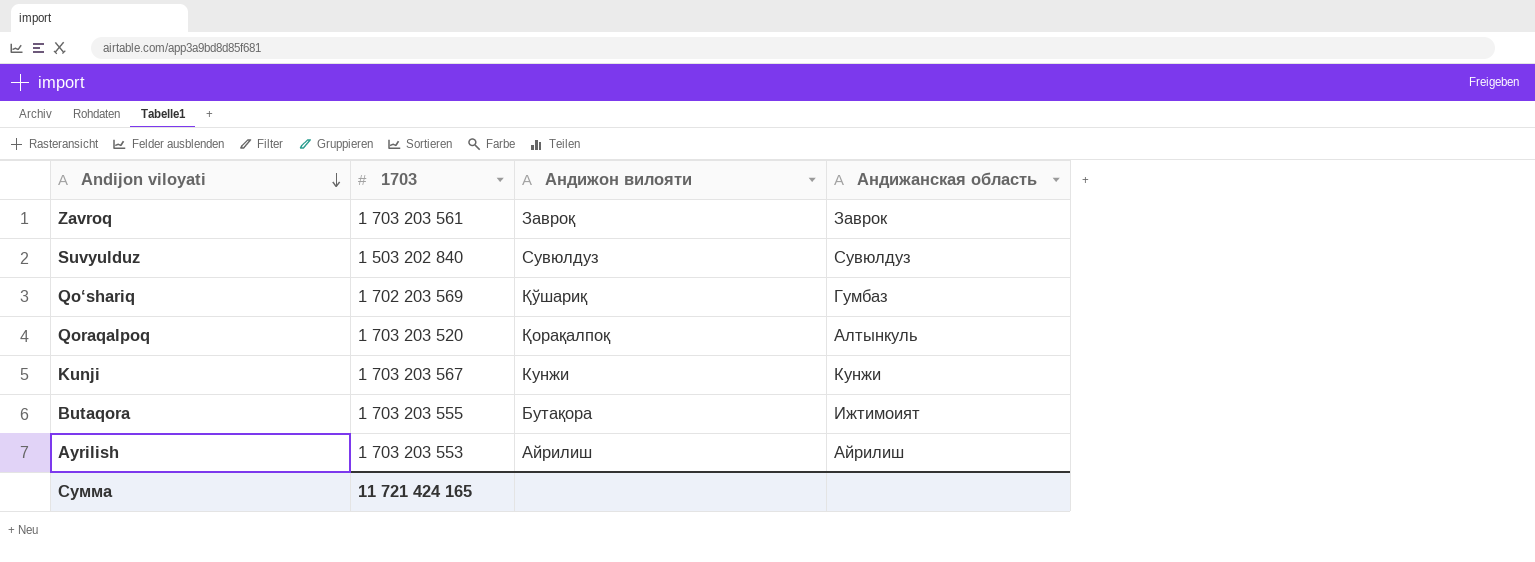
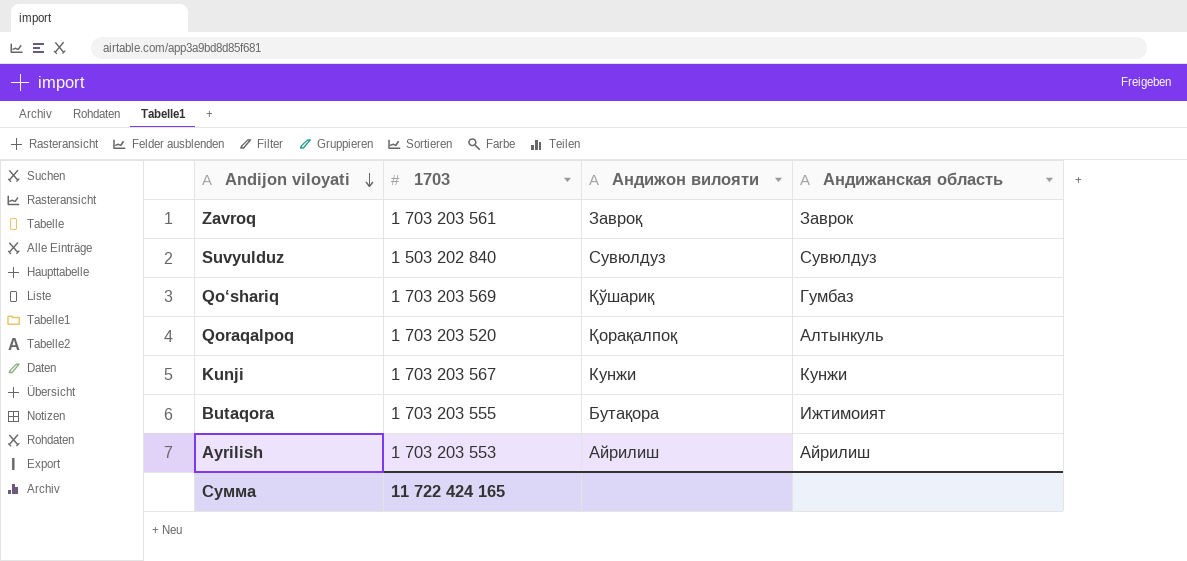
Qo‘shariq | 1703: 1 702 203 569 -> 1 703 203 569
Сумма | 1703: 11 721 424 165 -> 11 722 424 165

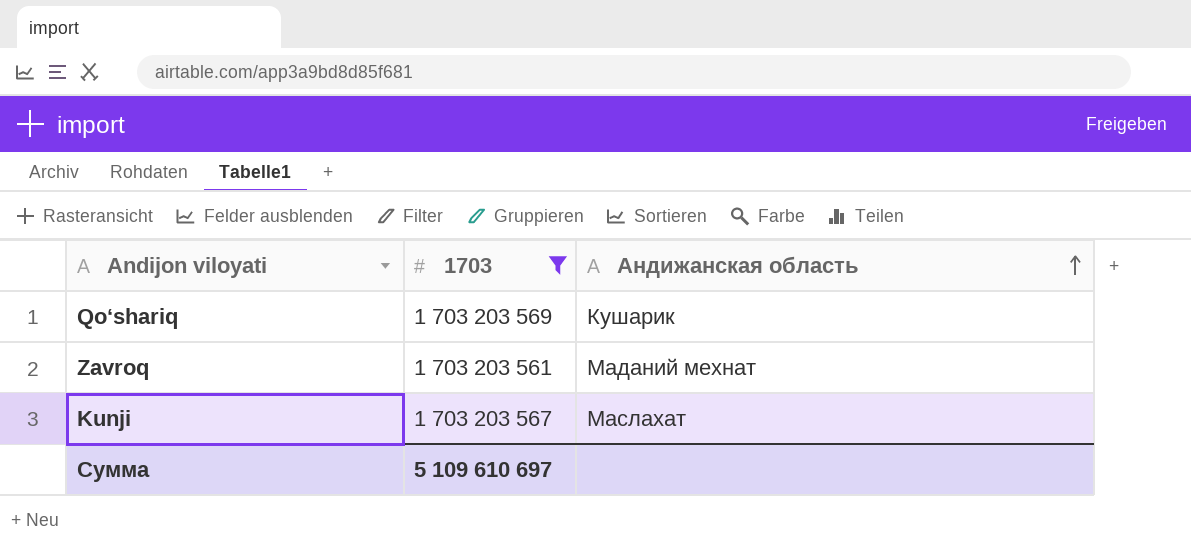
filter: none -> 1703 >= 1 703 203 561
row order: Andijon viloyati descending -> Андижанская область ascending
column Андижон вилояти | position: 3 -> none
Qo‘shariq | Андижанская область: Гумбаз -> Кушарик
Zavroq | Андижанская область: Заврок -> Маданий мехнат
Kunji | Андижанская область: Кунжи -> Маслахат
Сумма | 1703: 11 722 424 165 -> 5 109 610 697

